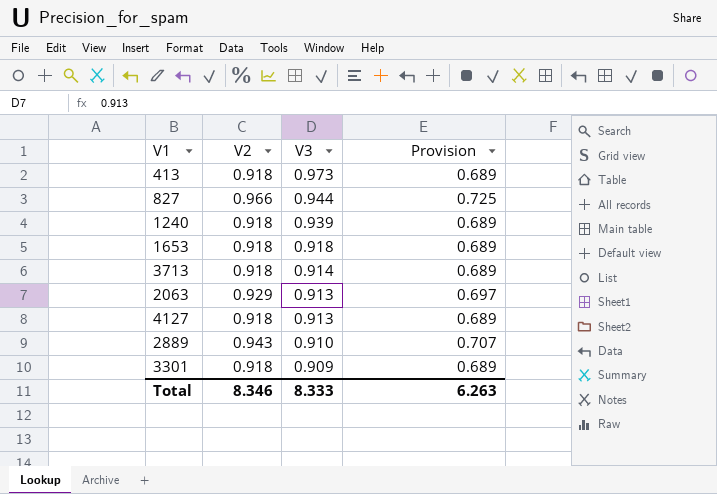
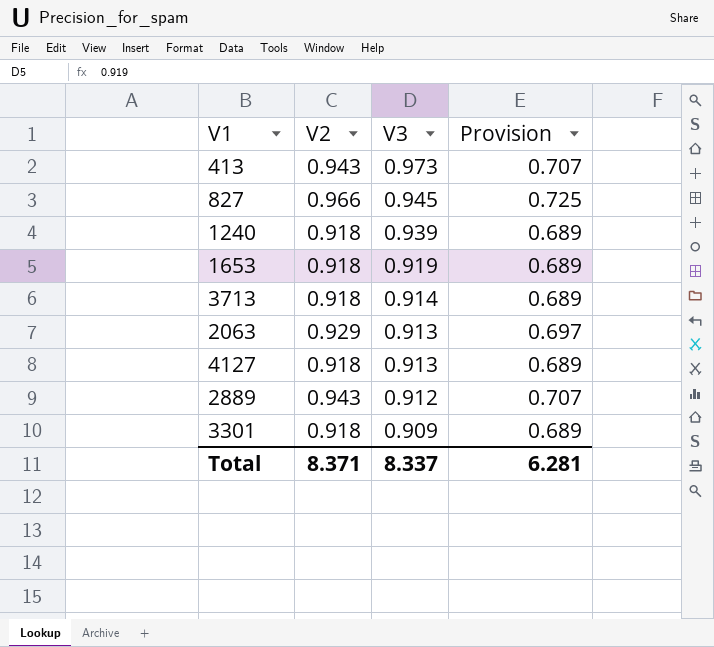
413 | V2: 0.918 -> 0.943
413 | Provision: 0.689 -> 0.707
827 | V3: 0.944 -> 0.945
1653 | V3: 0.918 -> 0.919
2889 | V3: 0.910 -> 0.912
Total | V2: 8.346 -> 8.371
Total | V3: 8.333 -> 8.337
Total | Provision: 6.263 -> 6.281

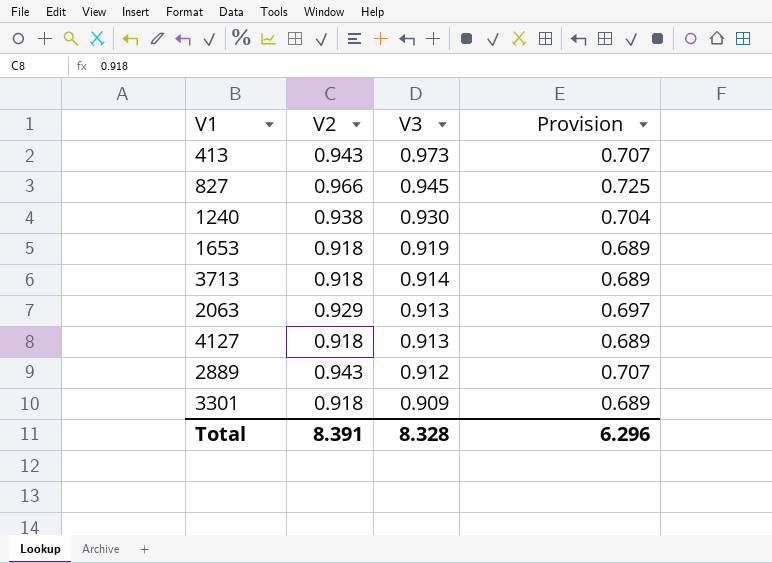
1240 | V2: 0.918 -> 0.938
1240 | V3: 0.939 -> 0.930
1240 | Provision: 0.689 -> 0.704
Total | V2: 8.371 -> 8.391
Total | V3: 8.337 -> 8.328
Total | Provision: 6.281 -> 6.296

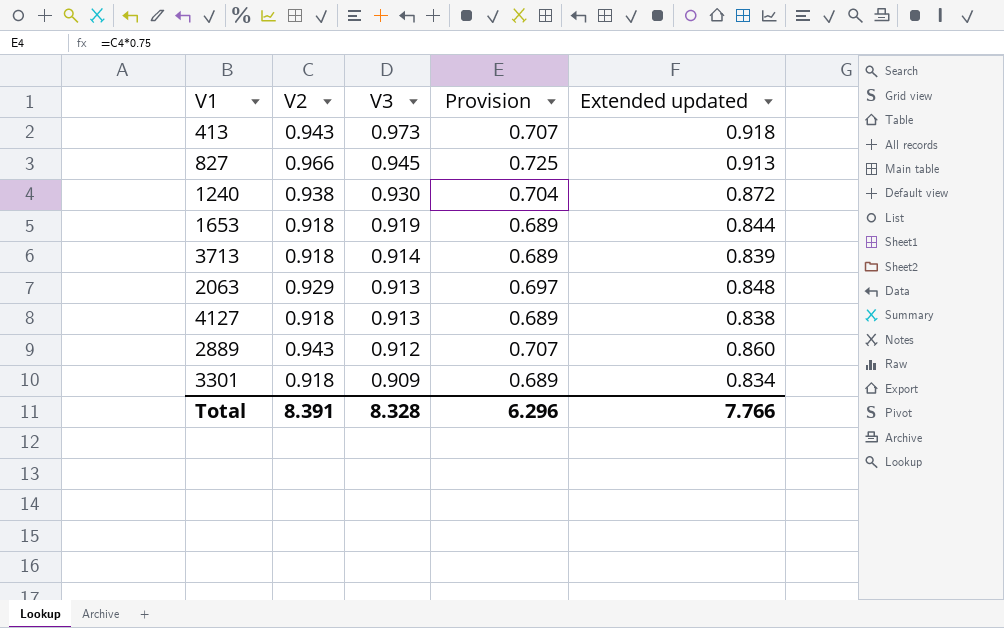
column Extended updated | formula: none -> [V2] * [V3]

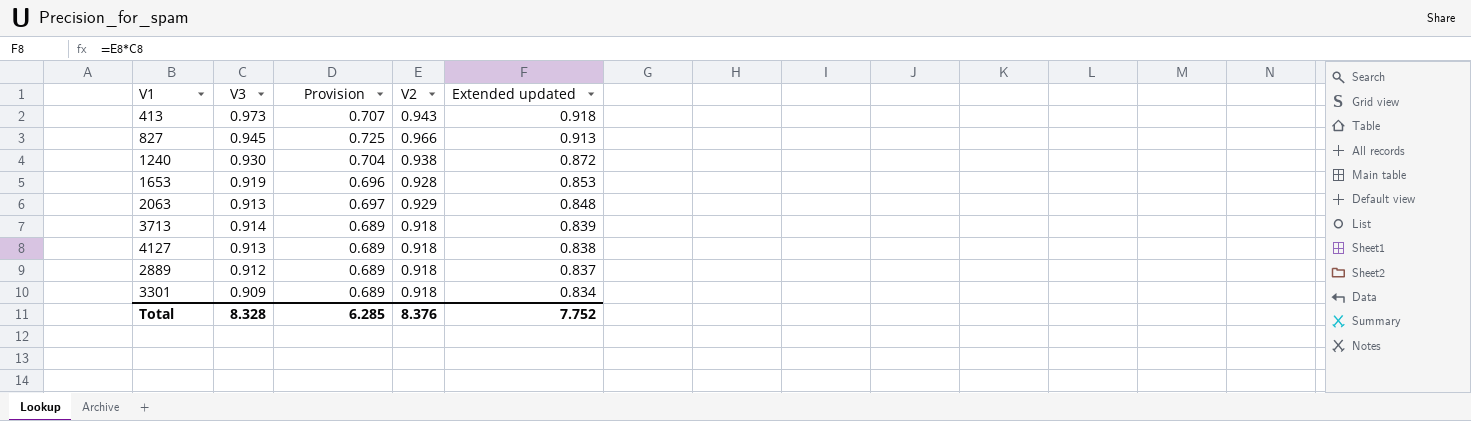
row order: V3 descending -> Extended updated descending
column V2 | position: 2 -> 4
1653 | Provision: 0.689 -> 0.696
1653 | V2: 0.918 -> 0.928
1653 | Extended updated: 0.844 -> 0.853
2889 | Provision: 0.707 -> 0.689
2889 | V2: 0.943 -> 0.918
2889 | Extended updated: 0.860 -> 0.837
Total | Provision: 6.296 -> 6.285
Total | V2: 8.391 -> 8.376
Total | Extended updated: 7.766 -> 7.752

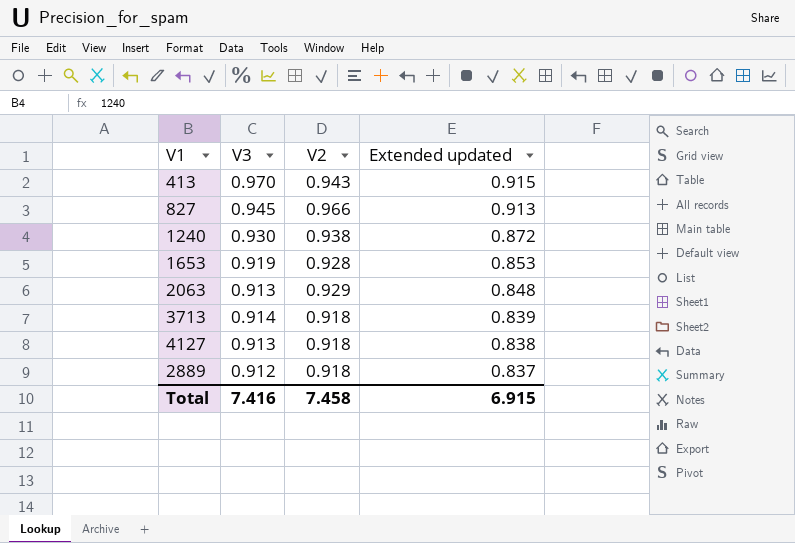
column Provision | formula: [V2] * 0.75 -> none
row 3301: 0.909 | 0.689 | 0.918 | 0.834 -> none
413 | V3: 0.973 -> 0.970
413 | Extended updated: 0.918 -> 0.915
Total | V3: 8.328 -> 7.416
Total | V2: 8.376 -> 7.458
Total | Extended updated: 7.752 -> 6.915

